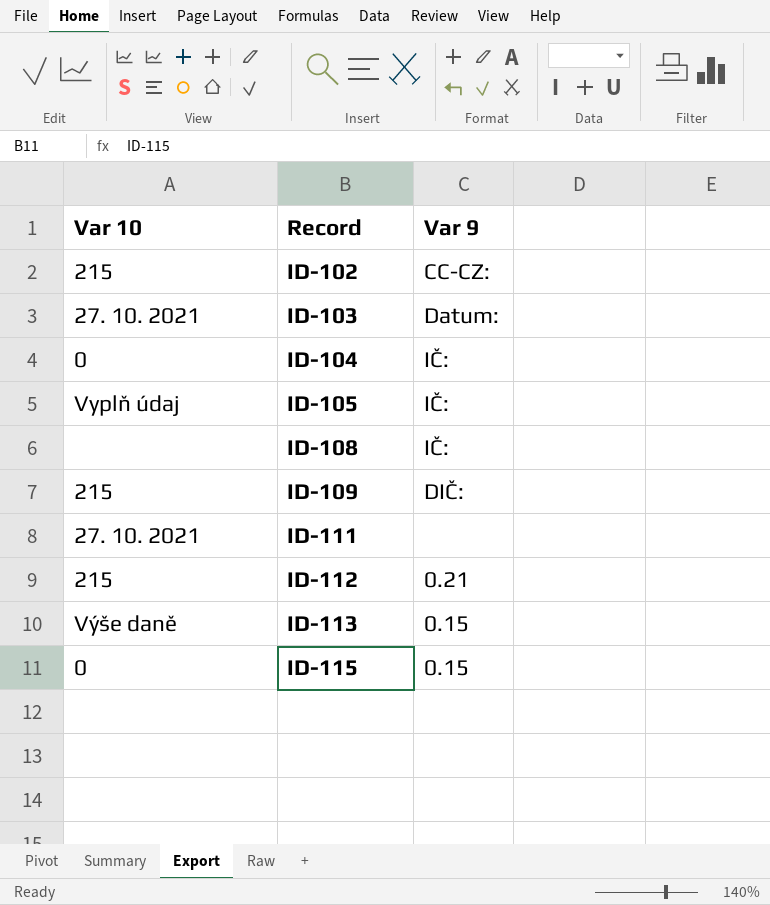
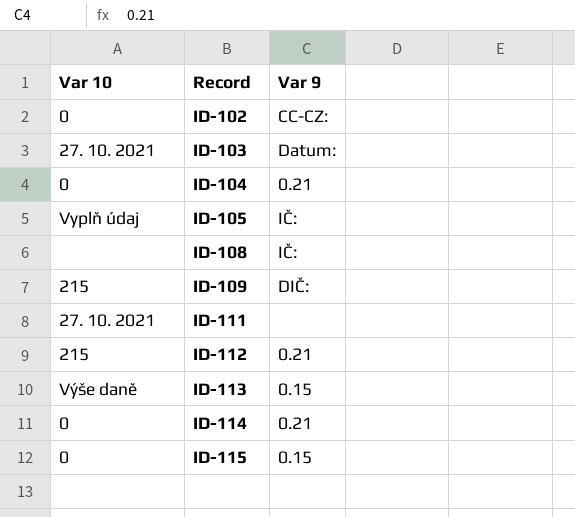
ID-102 | Var 10: 215 -> 0
ID-104 | Var 9: IČ: -> 0.21
row ID-114: none -> 0 | 0.21

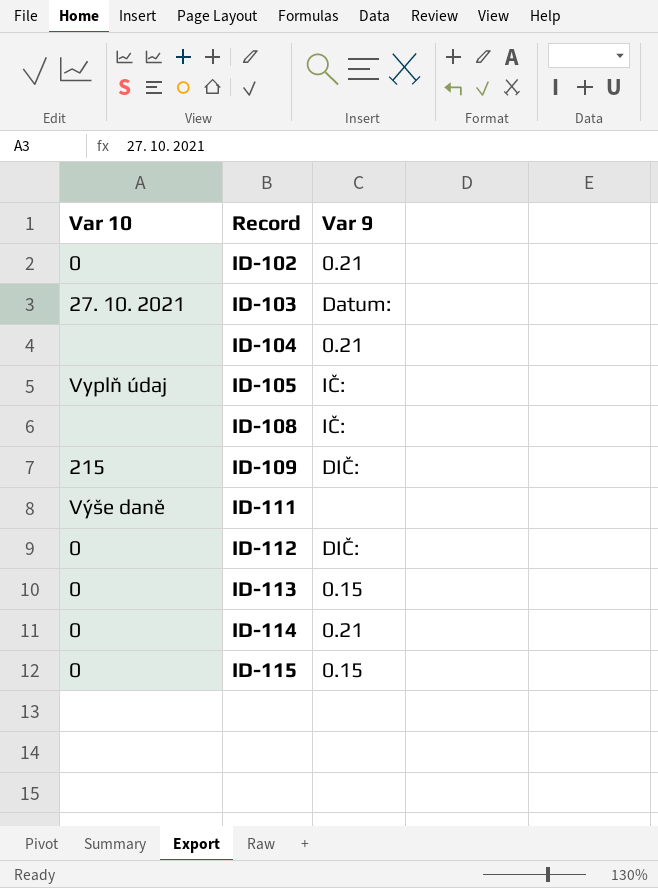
ID-102 | Var 9: CC-CZ: -> 0.21
ID-104 | Var 10: 0 -> none
ID-111 | Var 10: 27. 10. 2021 -> Výše daně
ID-112 | Var 10: 215 -> 0
ID-112 | Var 9: 0.21 -> DIČ:
ID-113 | Var 10: Výše daně -> 0

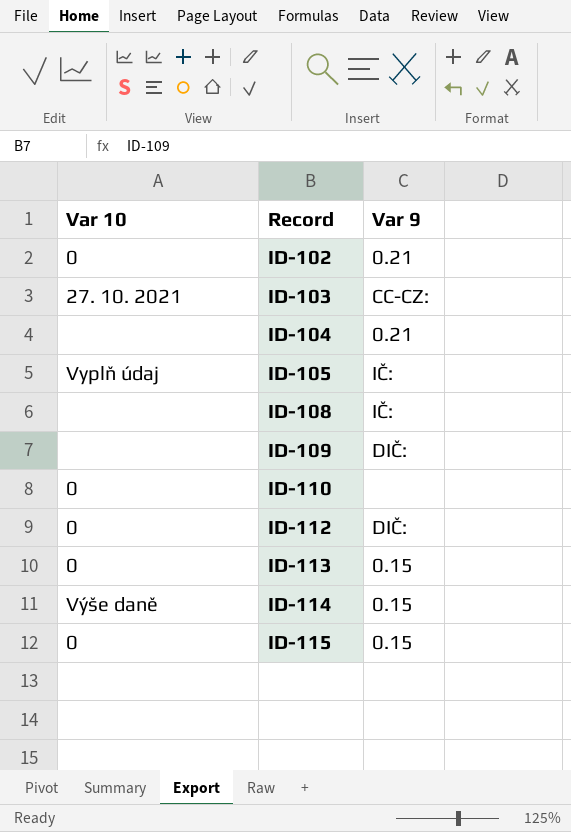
row ID-111: Výše daně | none -> none
ID-103 | Var 9: Datum: -> CC-CZ:
ID-109 | Var 10: 215 -> none
row ID-110: none -> 0 | none
ID-114 | Var 10: 0 -> Výše daně
ID-114 | Var 9: 0.21 -> 0.15

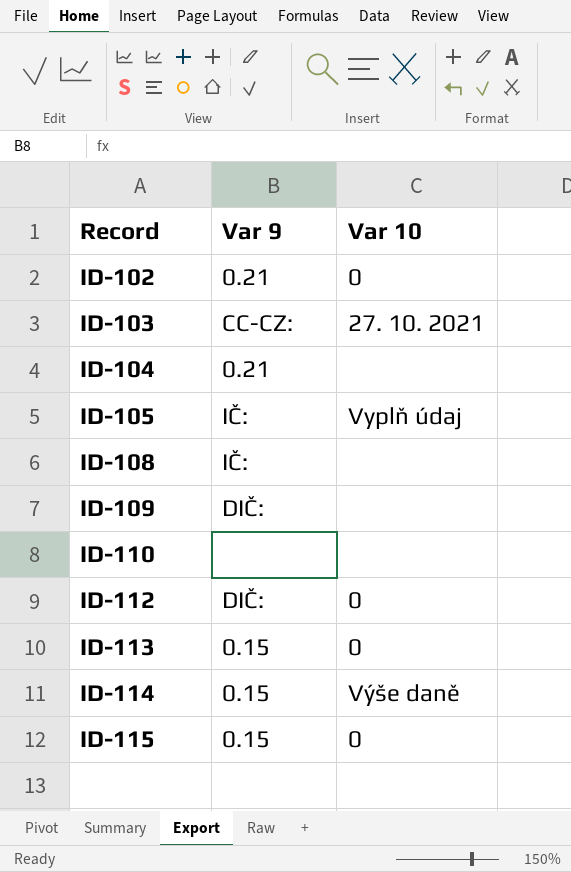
column Var 10 | position: 1 -> 3
ID-110 | Var 10: 0 -> none

